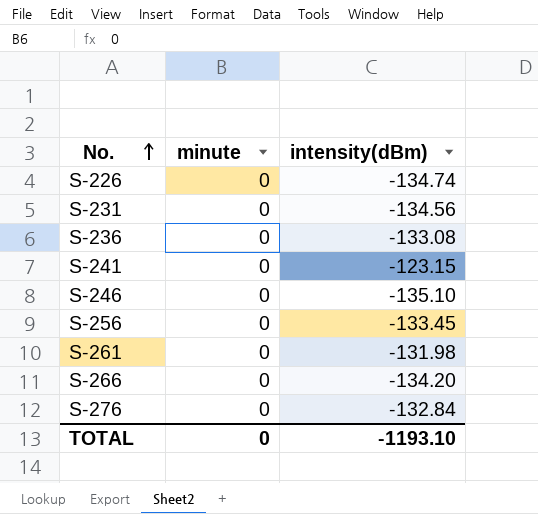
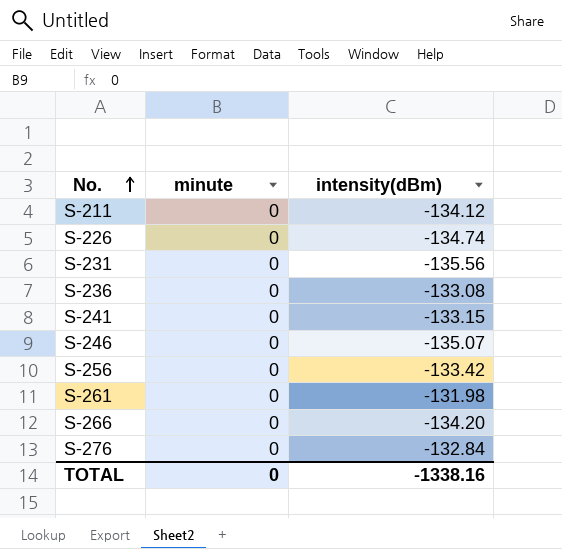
row S-211: none -> 0 | -134.12
S-231 | intensity(dBm): -134.56 -> -135.56
S-241 | intensity(dBm): -123.15 -> -133.15
S-246 | intensity(dBm): -135.10 -> -135.07
S-256 | intensity(dBm): -133.45 -> -133.42
TOTAL | intensity(dBm): -1193.10 -> -1338.16

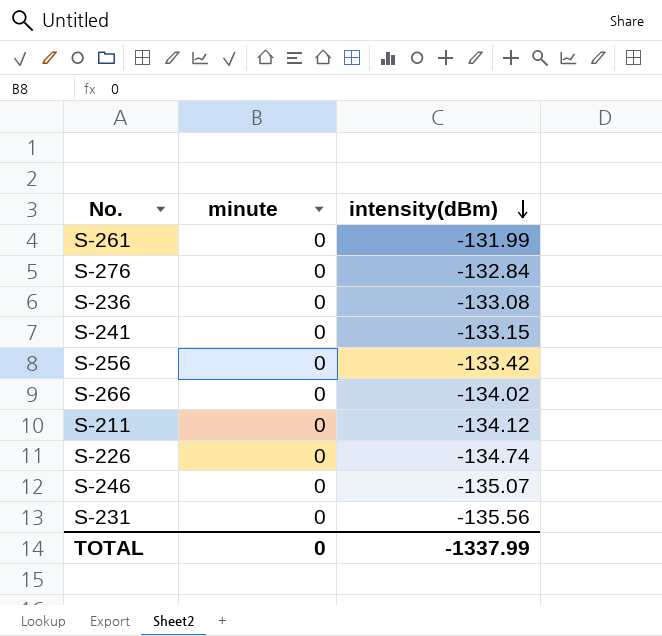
row order: No. ascending -> intensity(dBm) descending
S-261 | intensity(dBm): -131.98 -> -131.99
S-266 | intensity(dBm): -134.20 -> -134.02
TOTAL | intensity(dBm): -1338.16 -> -1337.99

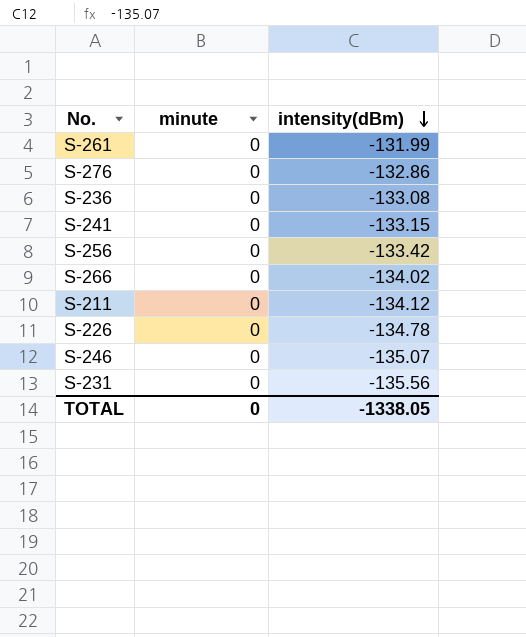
S-276 | intensity(dBm): -132.84 -> -132.86
S-226 | intensity(dBm): -134.74 -> -134.78
TOTAL | intensity(dBm): -1337.99 -> -1338.05

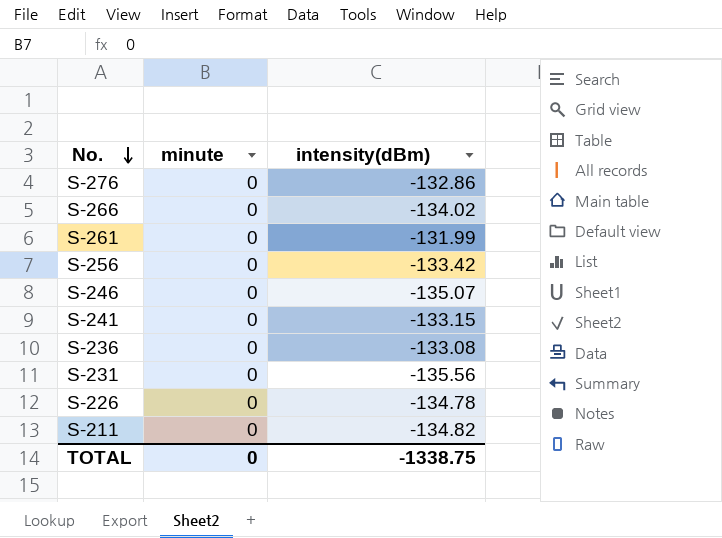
row order: intensity(dBm) descending -> No. descending
S-211 | intensity(dBm): -134.12 -> -134.82
TOTAL | intensity(dBm): -1338.05 -> -1338.75

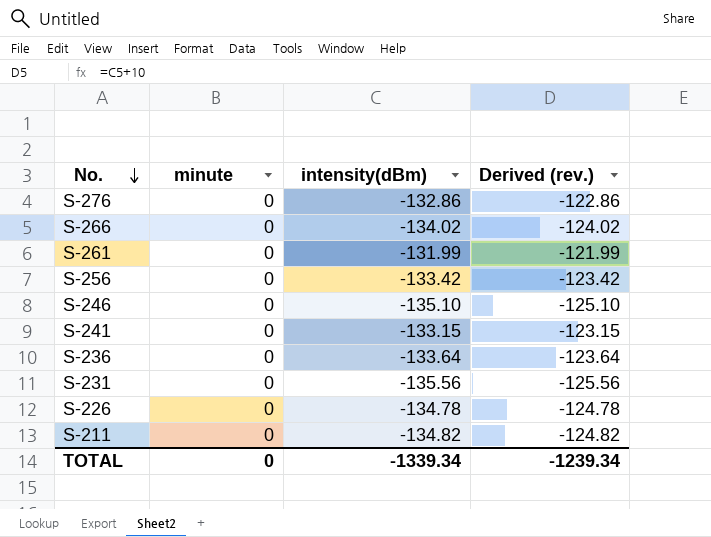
column Derived (rev.) | formula: none -> [intensity(dBm)] + 10
S-246 | intensity(dBm): -135.07 -> -135.10
S-236 | intensity(dBm): -133.08 -> -133.64
TOTAL | intensity(dBm): -1338.75 -> -1339.34

